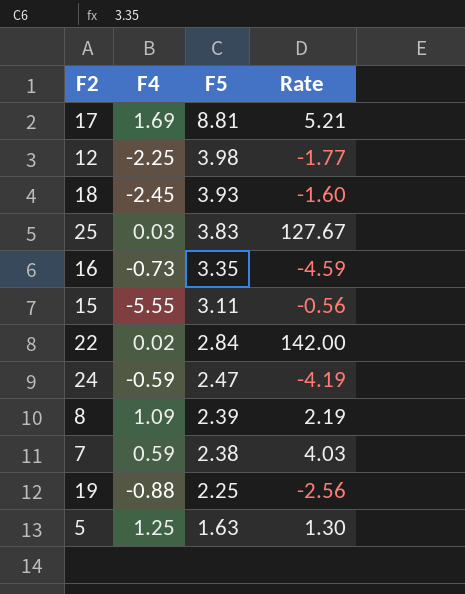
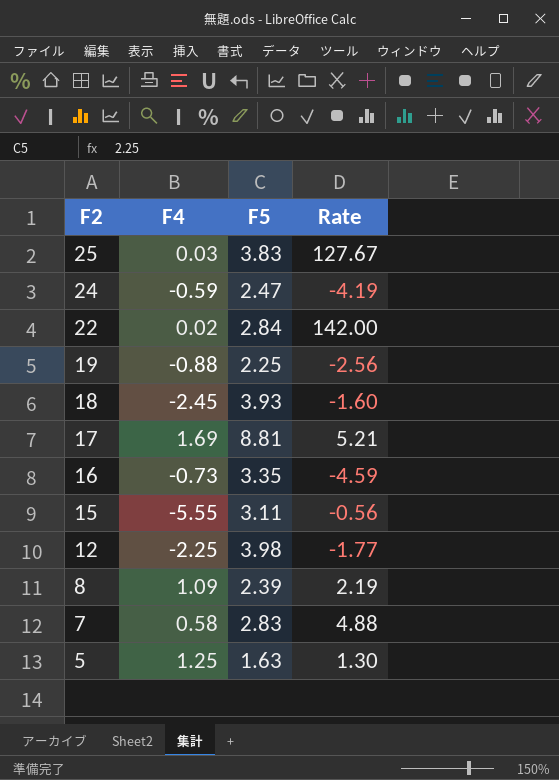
row order: F5 descending -> F2 descending
7 | F4: 0.59 -> 0.58
7 | F5: 2.38 -> 2.83
7 | Rate: 4.03 -> 4.88

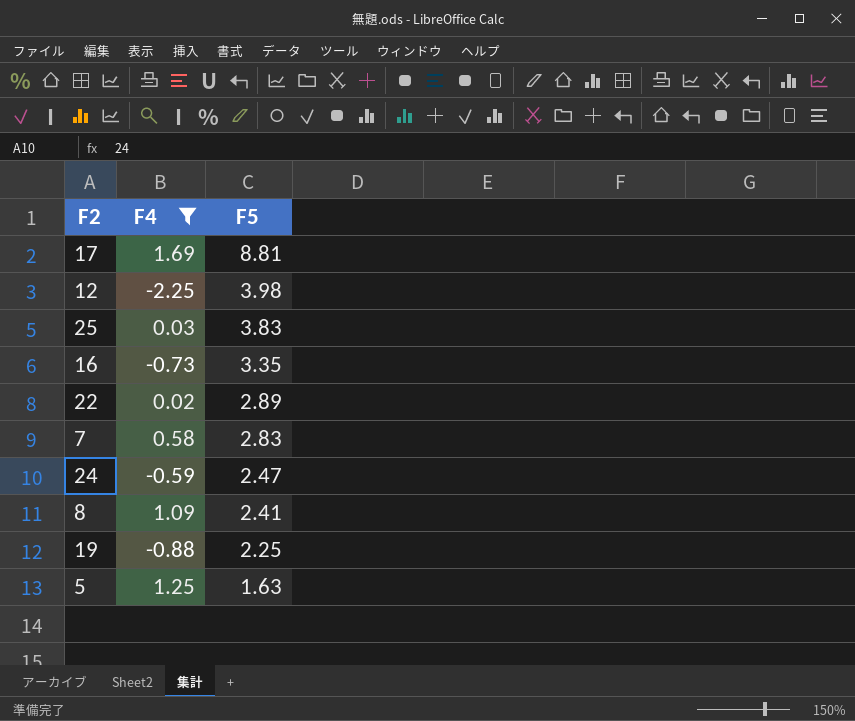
filter: none -> F4 >= -2.25
row order: F2 descending -> F5 descending
column Rate | formula: [F5] / [F4] -> none
22 | F5: 2.84 -> 2.89
8 | F5: 2.39 -> 2.41

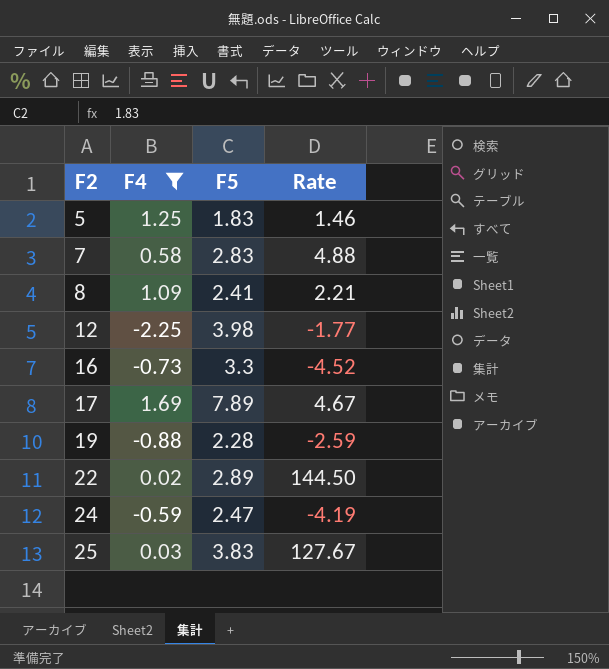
row order: F5 descending -> F2 ascending
column Rate | formula: none -> [F5] / [F4]
5 | F5: 1.63 -> 1.83
16 | F5: 3.35 -> 3.3
17 | F5: 8.81 -> 7.89
19 | F5: 2.25 -> 2.28

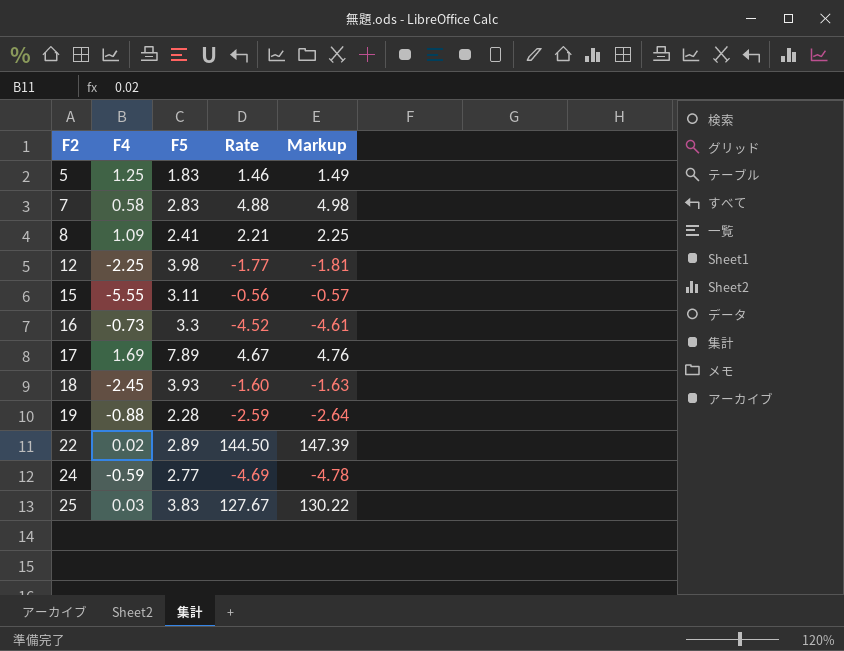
filter: F4 >= -2.25 -> none
column Markup | formula: none -> [Rate] * 1.02
24 | F5: 2.47 -> 2.77
24 | Rate: -4.19 -> -4.69

